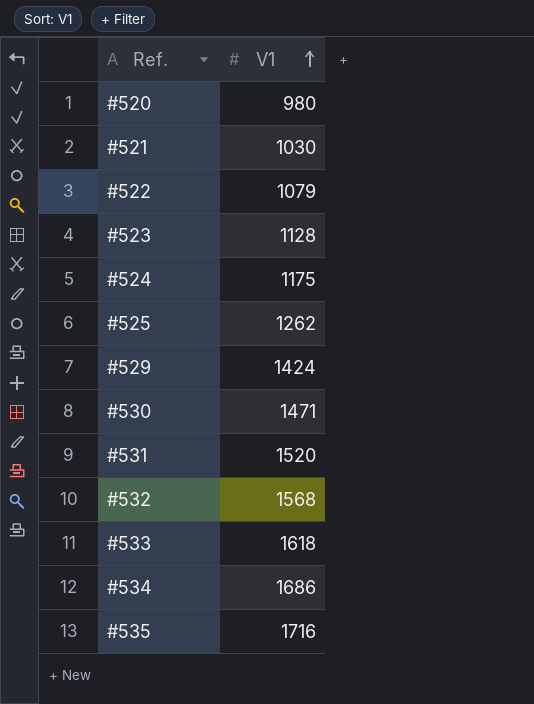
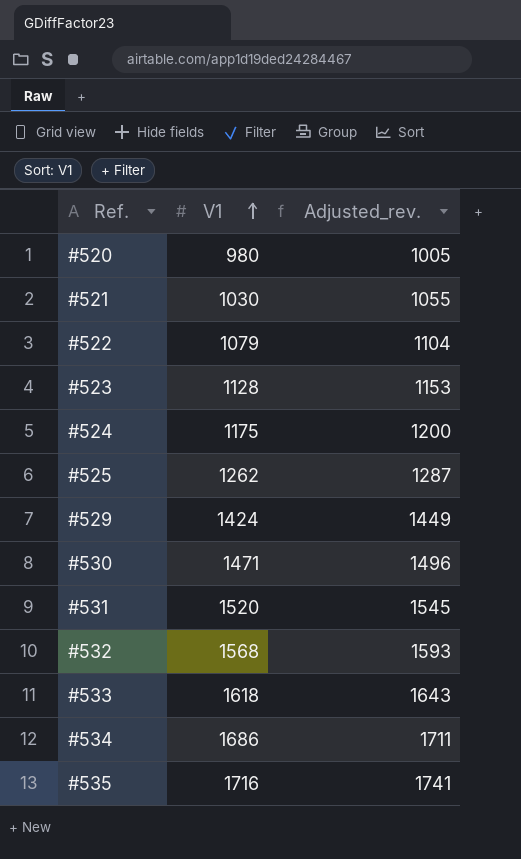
column Adjusted_rev. | formula: none -> [V1] + 25

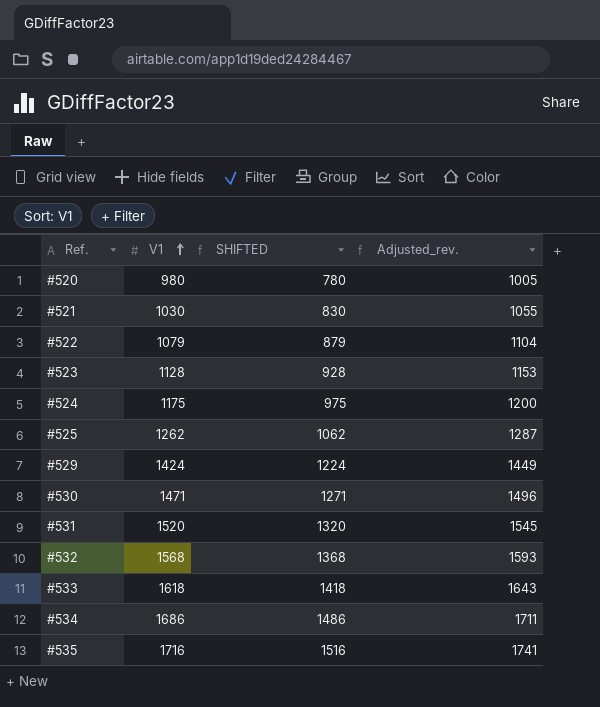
column SHIFTED | formula: none -> [V1] - 200

